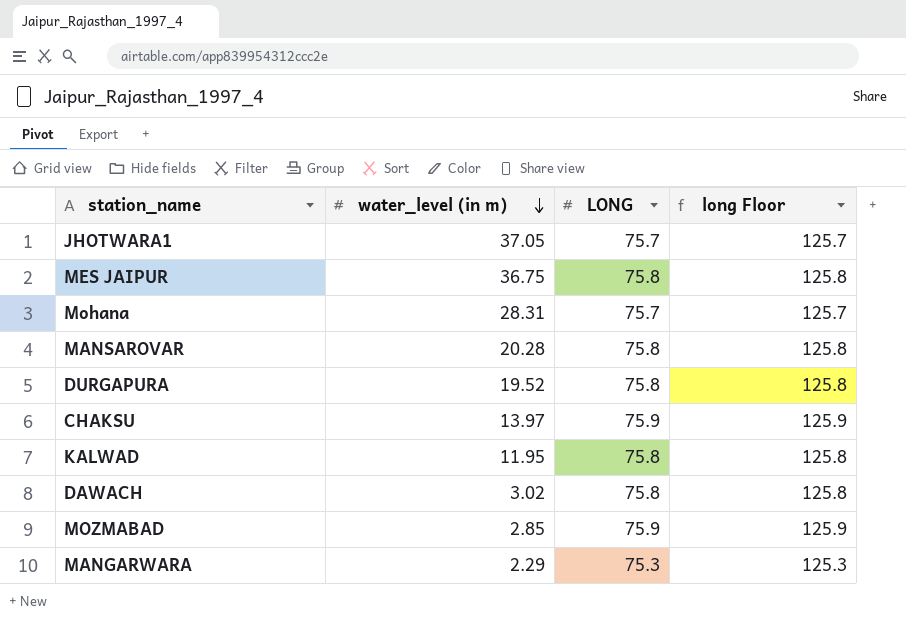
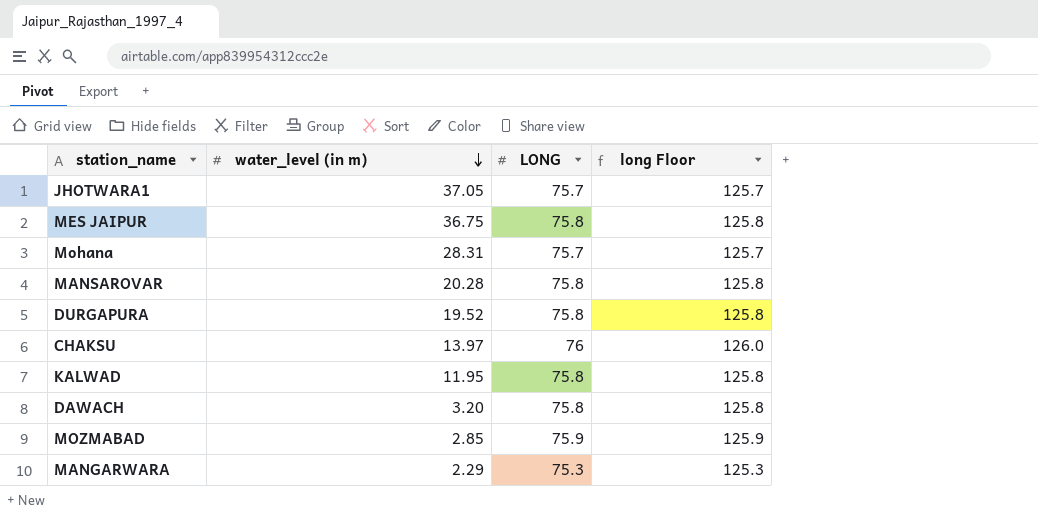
CHAKSU | LONG: 75.9 -> 76
CHAKSU | long Floor: 125.9 -> 126.0
DAWACH | water_level (in m): 3.02 -> 3.20

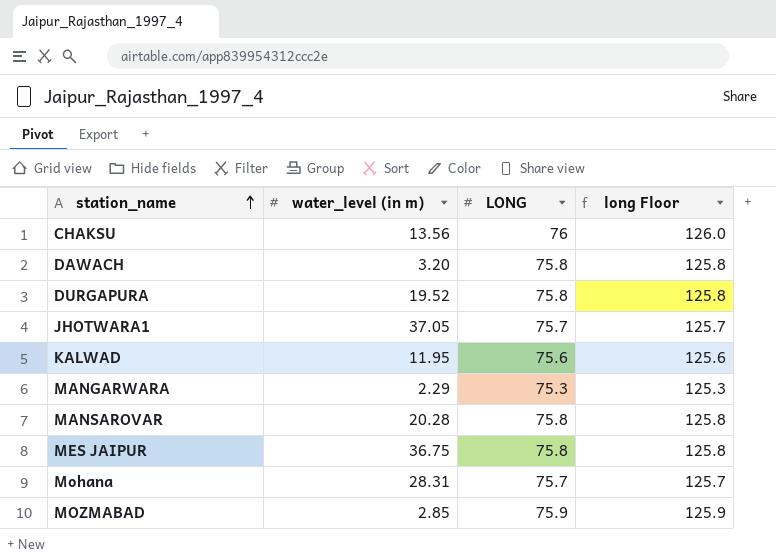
row order: water_level (in m) descending -> station_name ascending
CHAKSU | water_level (in m): 13.97 -> 13.56
KALWAD | LONG: 75.8 -> 75.6
KALWAD | long Floor: 125.8 -> 125.6

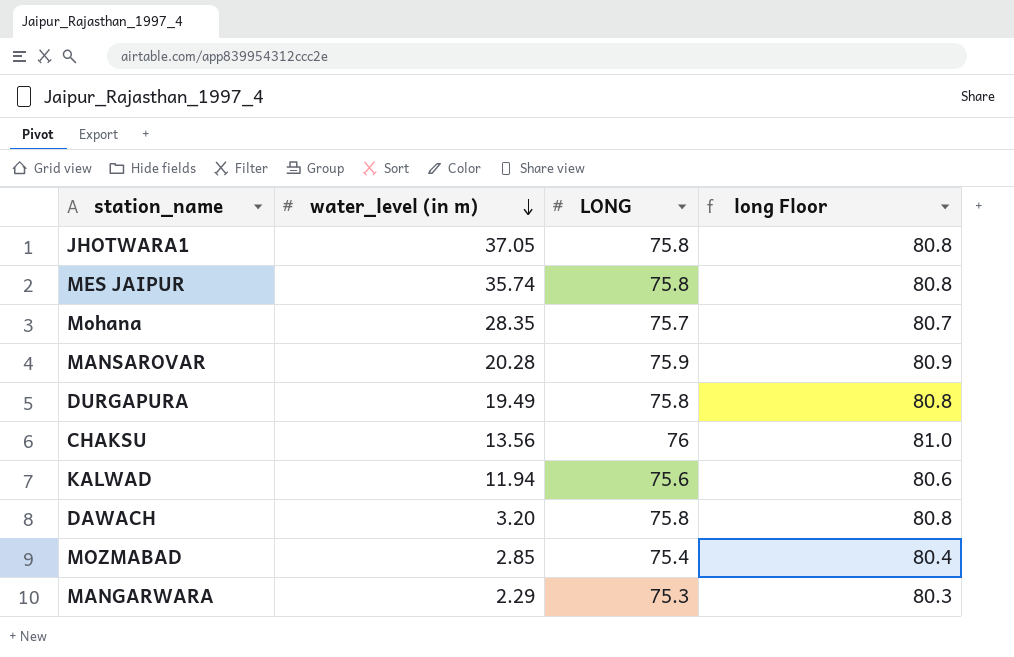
row order: station_name ascending -> water_level (in m) descending
column long Floor | formula: [LONG] + 50 -> [LONG] + 5
JHOTWARA1 | LONG: 75.7 -> 75.8
MES JAIPUR | water_level (in m): 36.75 -> 35.74
Mohana | water_level (in m): 28.31 -> 28.35
MANSAROVAR | LONG: 75.8 -> 75.9
DURGAPURA | water_level (in m): 19.52 -> 19.49
KALWAD | water_level (in m): 11.95 -> 11.94
MOZMABAD | LONG: 75.9 -> 75.4

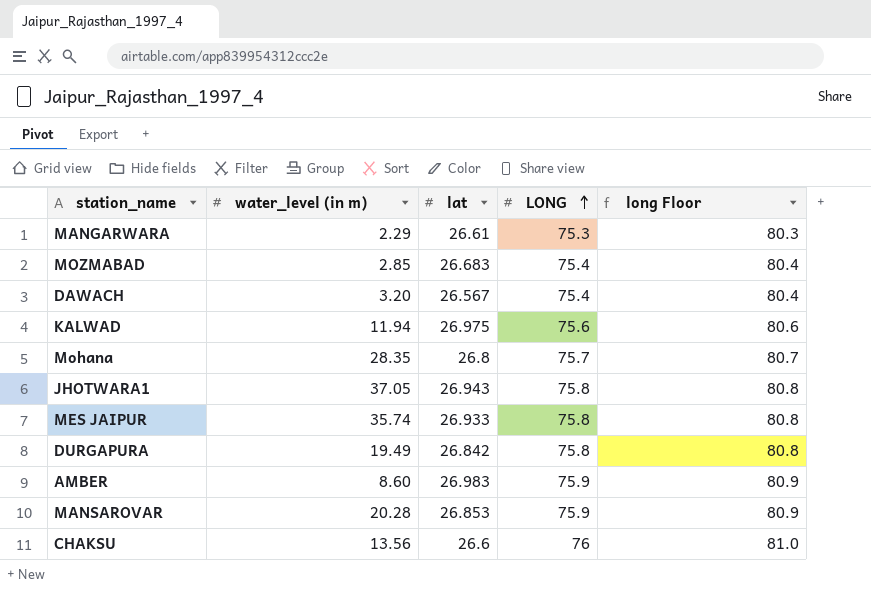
row order: water_level (in m) descending -> LONG ascending
column lat | position: none -> 3
DAWACH | LONG: 75.8 -> 75.4
DAWACH | long Floor: 80.8 -> 80.4
row AMBER: none -> 8.60 | 26.983 | 75.9 | 80.9

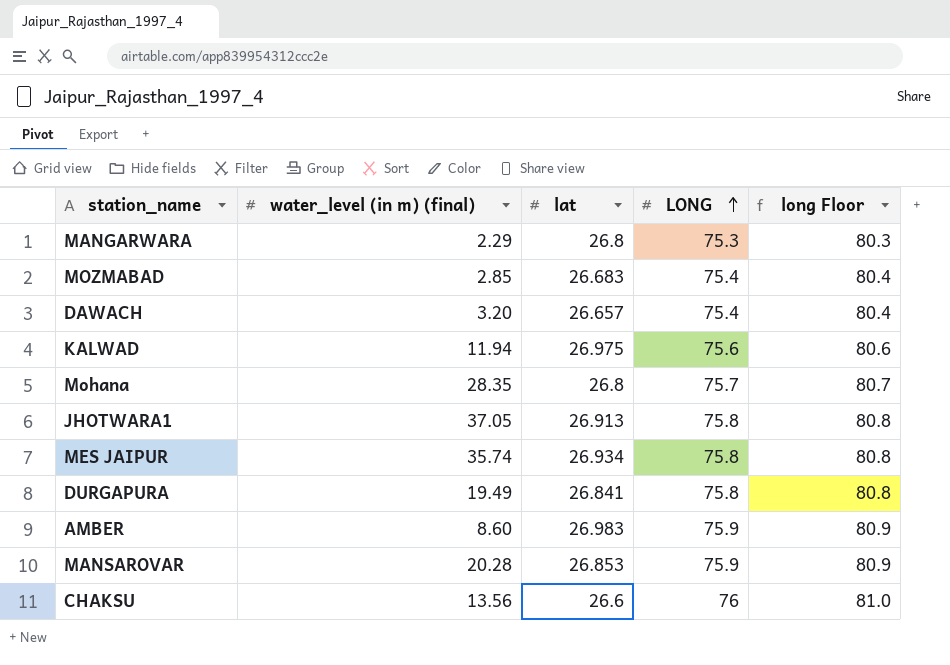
column name: water_level (in m) -> water_level (in m) (final)
MANGARWARA | lat: 26.61 -> 26.8
DAWACH | lat: 26.567 -> 26.657
JHOTWARA1 | lat: 26.943 -> 26.913
MES JAIPUR | lat: 26.933 -> 26.934
DURGAPURA | lat: 26.842 -> 26.841

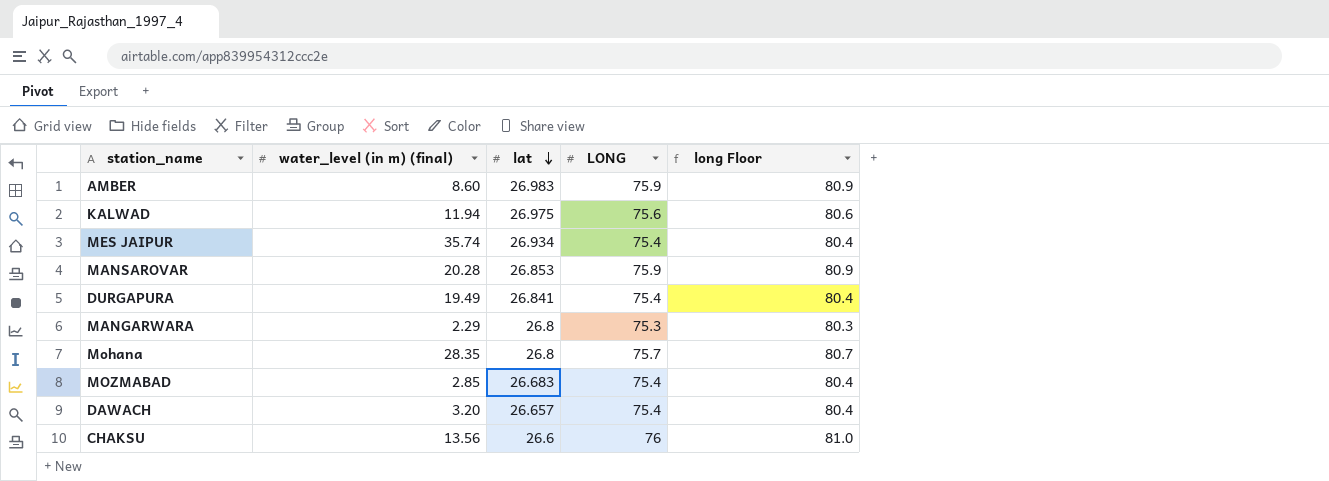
row order: LONG ascending -> lat descending
row JHOTWARA1: 37.05 | 26.913 | 75.8 | 80.8 -> none
MES JAIPUR | LONG: 75.8 -> 75.4
MES JAIPUR | long Floor: 80.8 -> 80.4
DURGAPURA | LONG: 75.8 -> 75.4
DURGAPURA | long Floor: 80.8 -> 80.4

